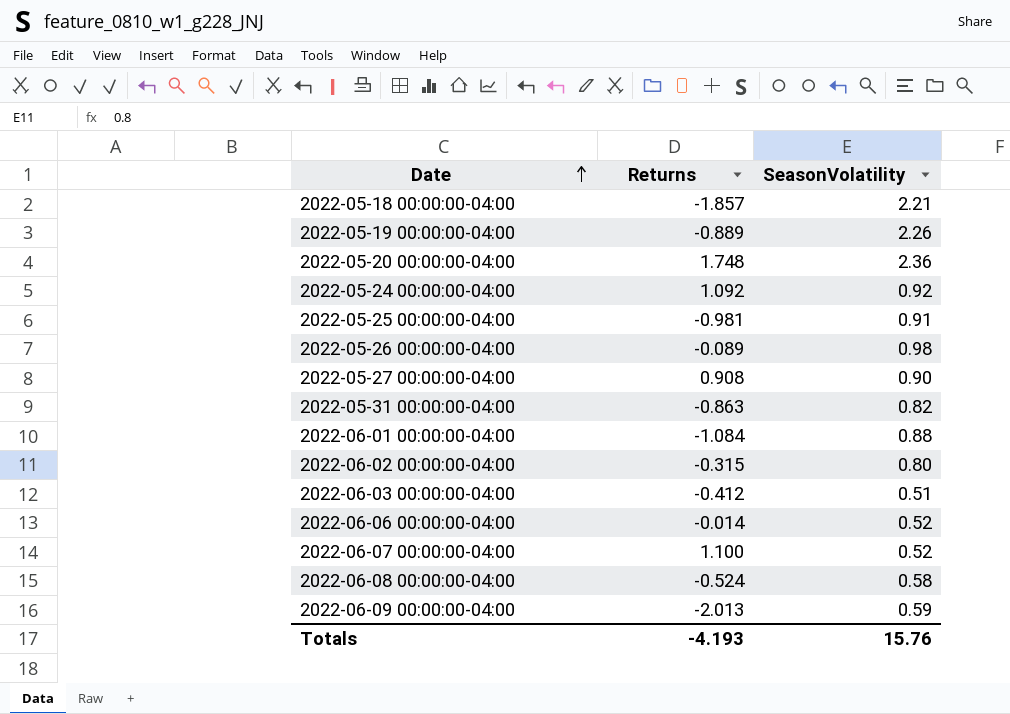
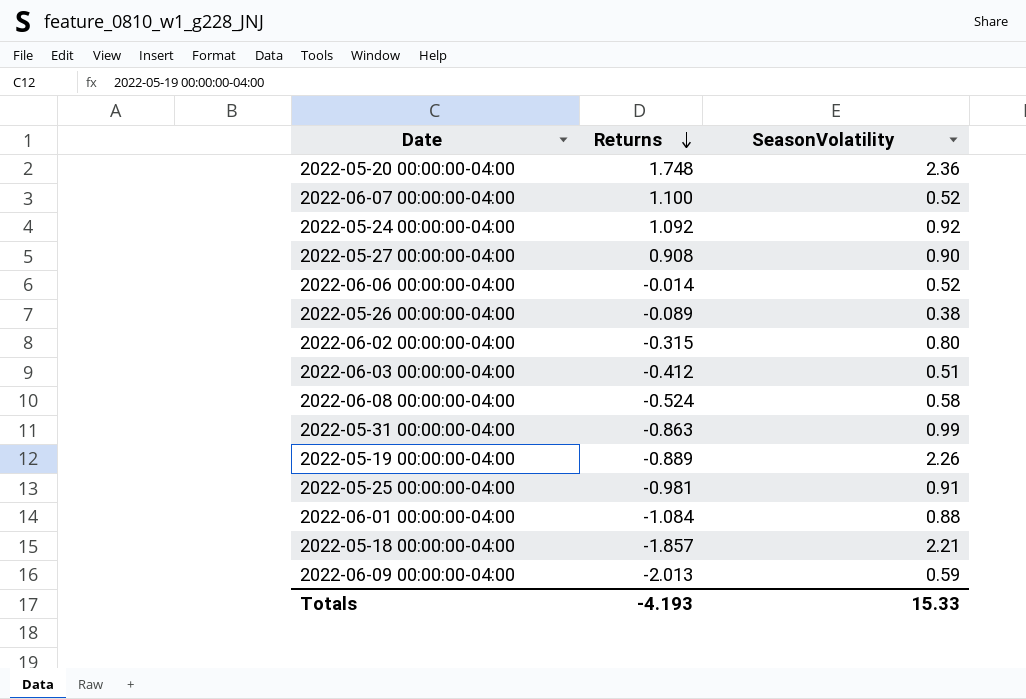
row order: Date ascending -> Returns descending
2022-05-26 00:00:00-04:00 | SeasonVolatility: 0.98 -> 0.38
2022-05-31 00:00:00-04:00 | SeasonVolatility: 0.82 -> 0.99
Totals | SeasonVolatility: 15.76 -> 15.33

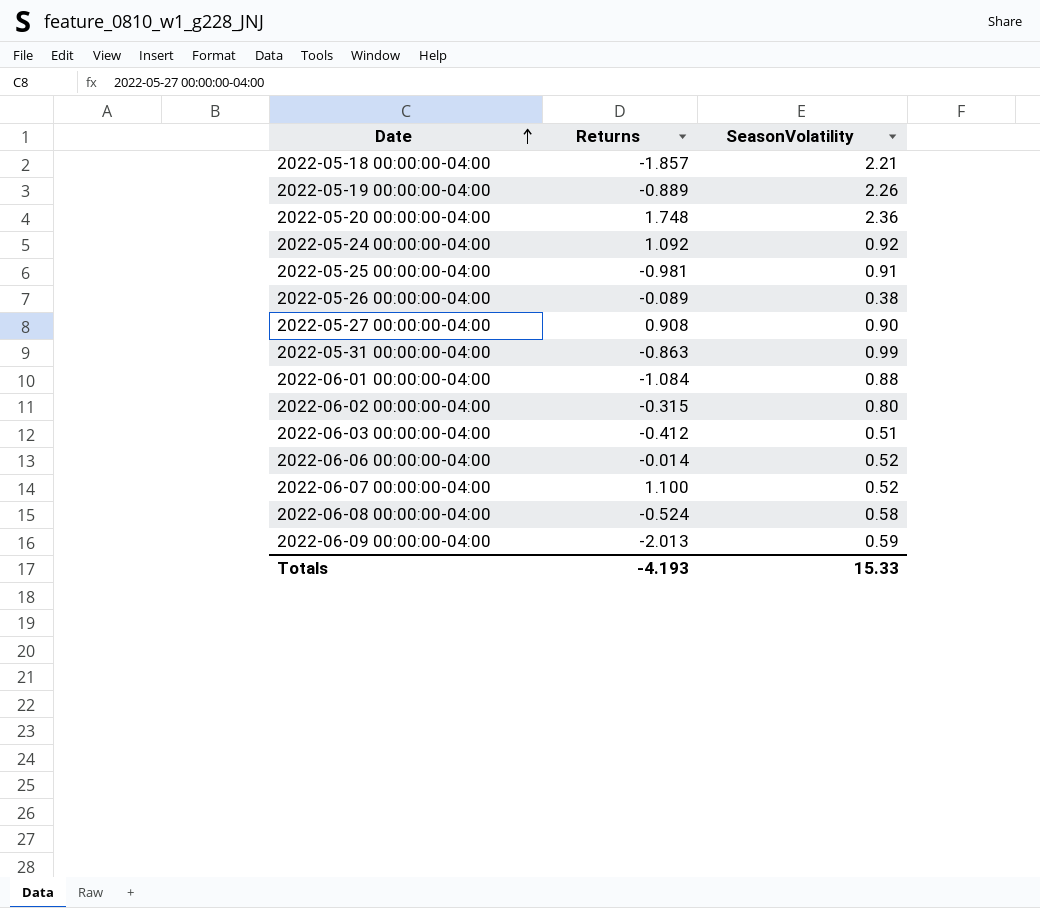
row order: Returns descending -> Date ascending

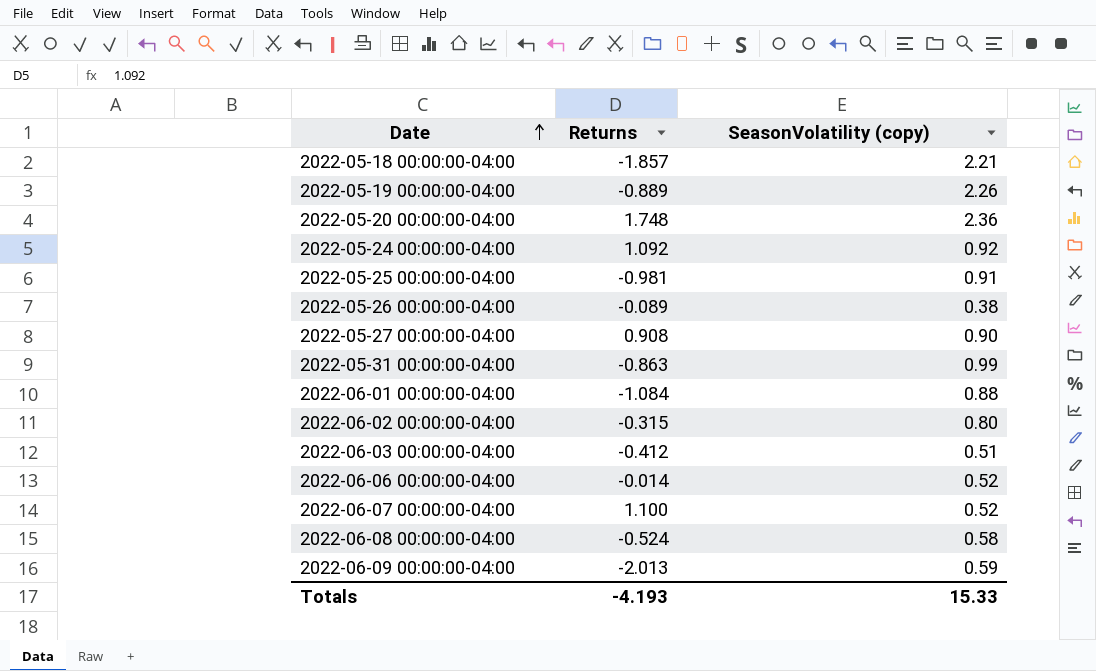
column name: SeasonVolatility -> SeasonVolatility (copy)

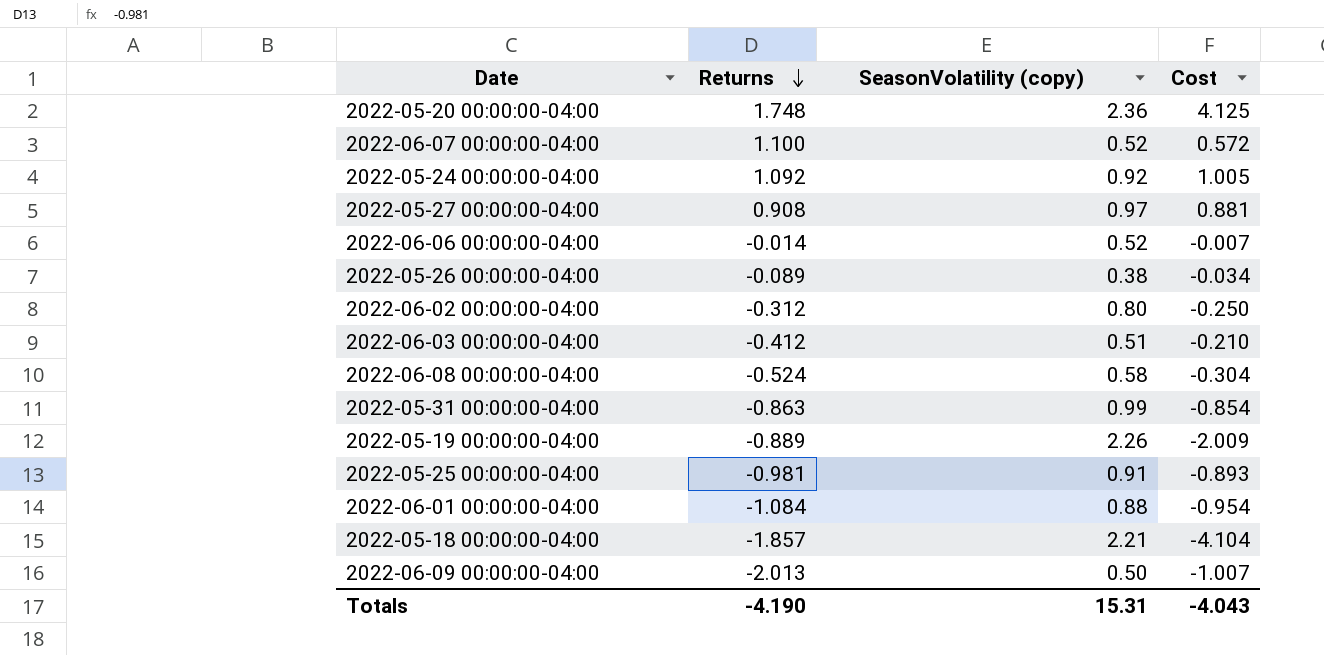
row order: Date ascending -> Returns descending
column Cost | formula: none -> [Returns] * [SeasonVolatility (copy)]
2022-05-27 00:00:00-04:00 | SeasonVolatility (copy): 0.90 -> 0.97
2022-06-02 00:00:00-04:00 | Returns: -0.315 -> -0.312
2022-06-09 00:00:00-04:00 | SeasonVolatility (copy): 0.59 -> 0.50
Totals | Returns: -4.193 -> -4.190
Totals | SeasonVolatility (copy): 15.33 -> 15.31

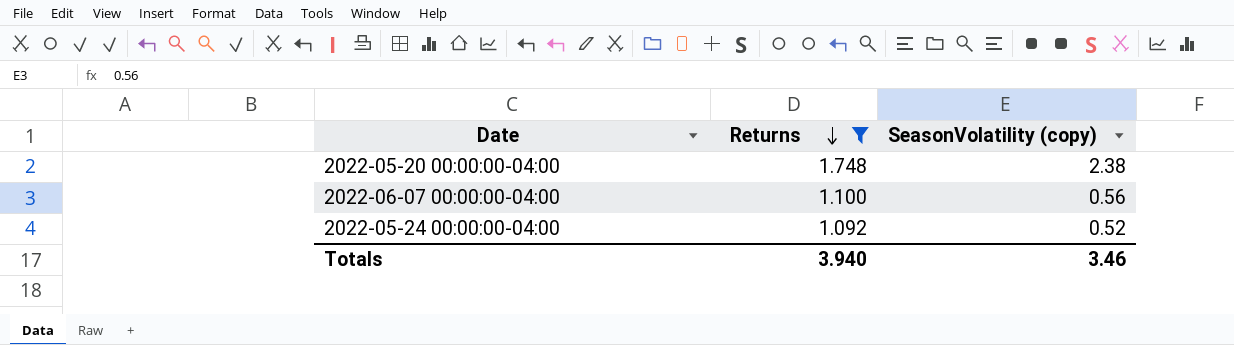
filter: none -> Returns >= 1.092
column Cost | formula: [Returns] * [SeasonVolatility (copy)] -> none
2022-05-20 00:00:00-04:00 | SeasonVolatility (copy): 2.36 -> 2.38
2022-06-07 00:00:00-04:00 | SeasonVolatility (copy): 0.52 -> 0.56
2022-05-24 00:00:00-04:00 | SeasonVolatility (copy): 0.92 -> 0.52
Totals | Returns: -4.190 -> 3.940
Totals | SeasonVolatility (copy): 15.31 -> 3.46

